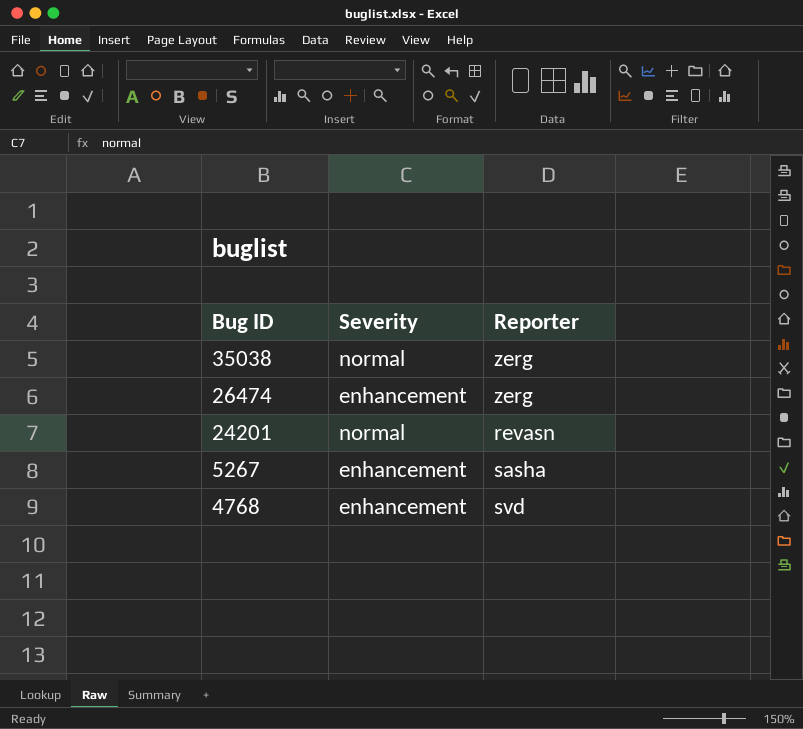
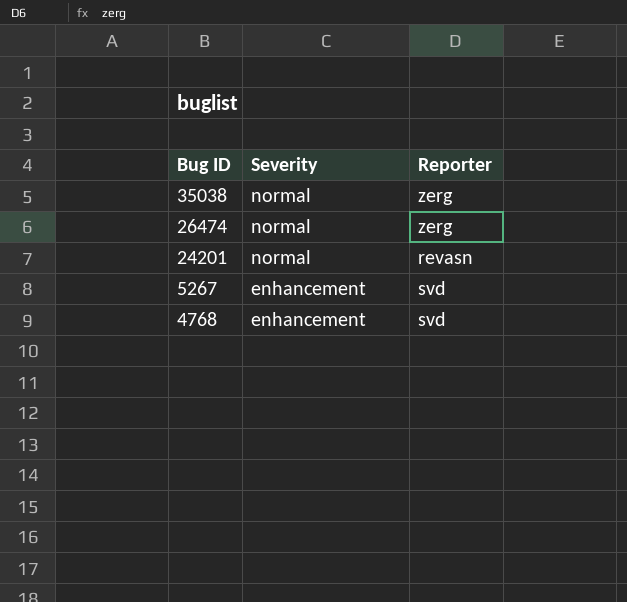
26474 | Severity: enhancement -> normal
5267 | Reporter: sasha -> svd

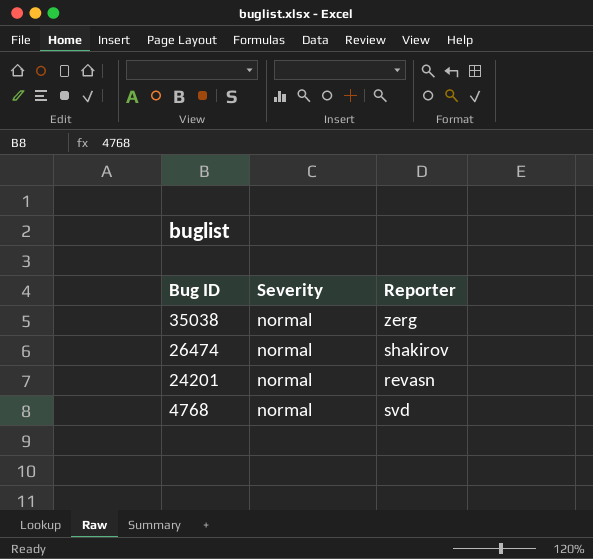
row 5267: enhancement | svd -> none
26474 | Reporter: zerg -> shakirov
4768 | Severity: enhancement -> normal

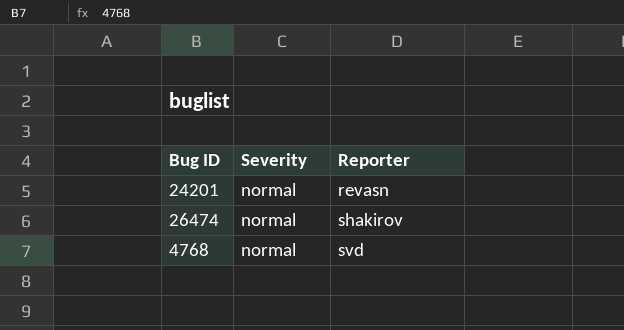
row order: Bug ID descending -> Reporter ascending
row 35038: normal | zerg -> none

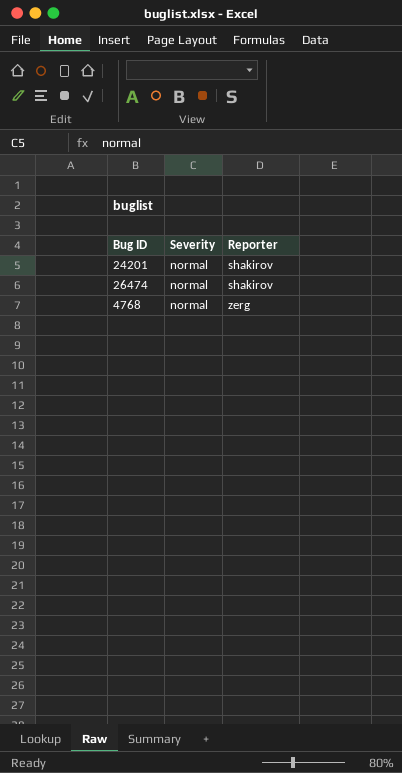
24201 | Reporter: revasn -> shakirov
4768 | Reporter: svd -> zerg

